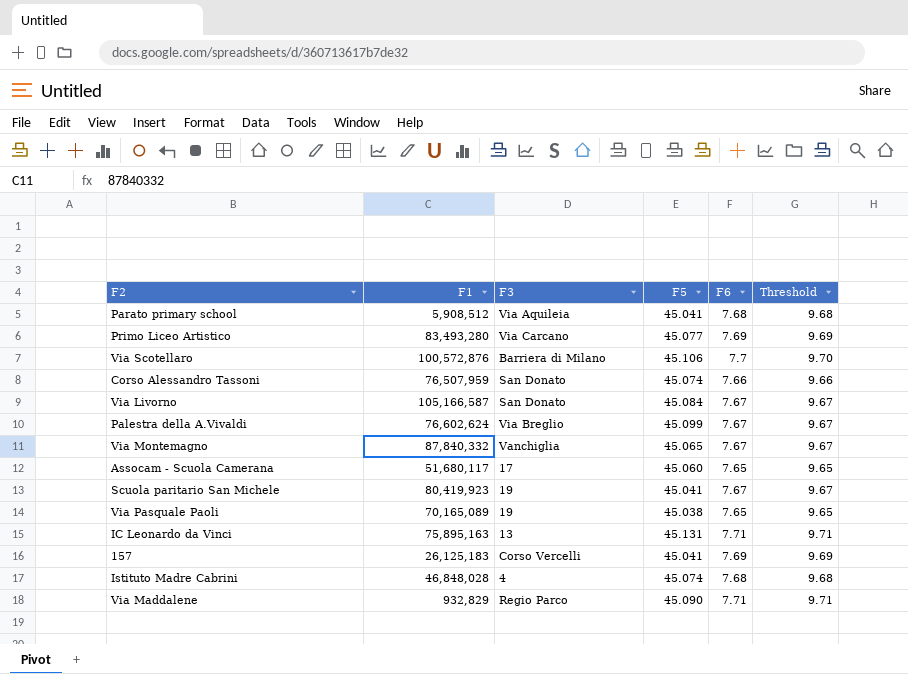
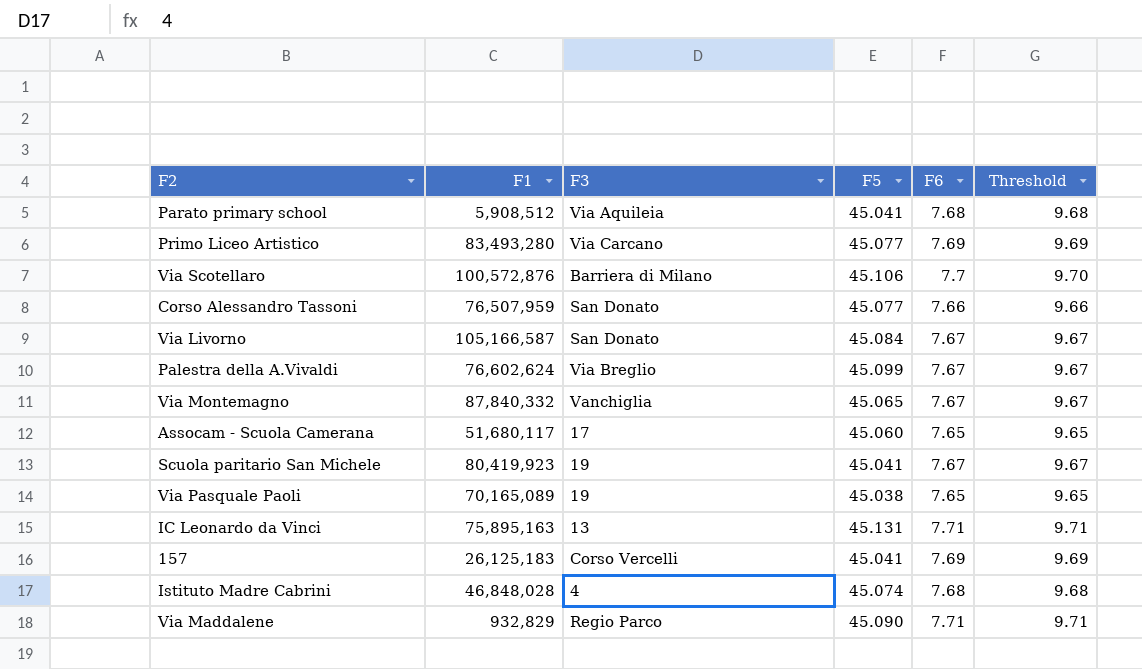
Corso Alessandro Tassoni | F5: 45.074 -> 45.077

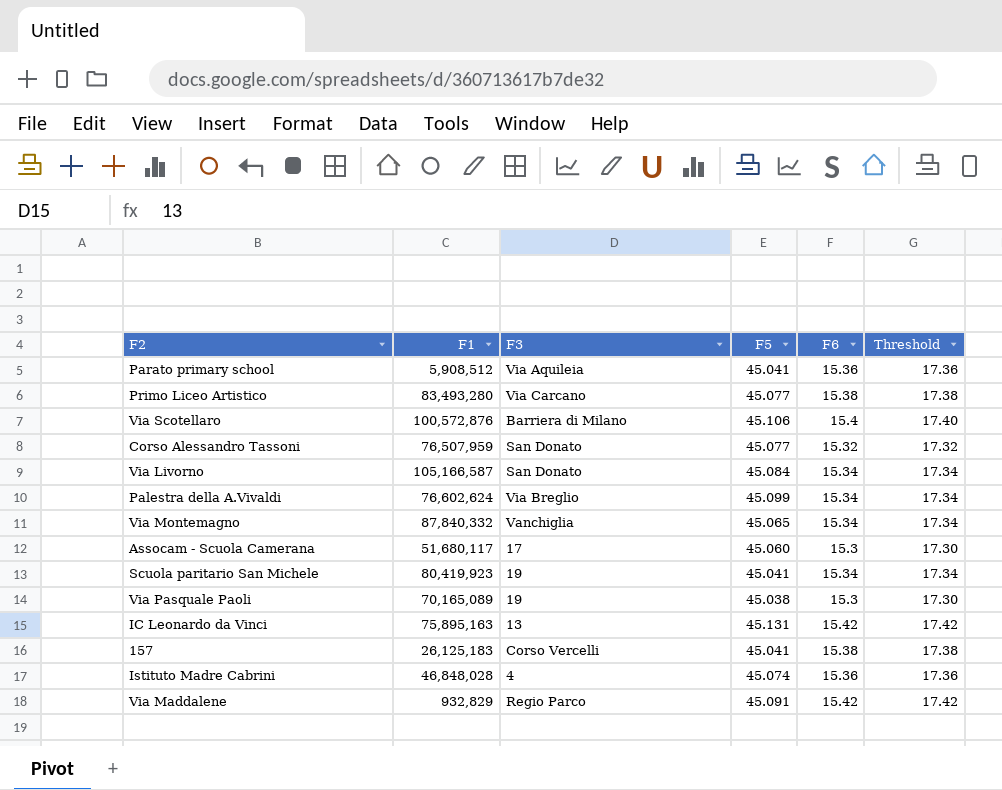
Parato primary school | F6: 7.68 -> 15.36
Parato primary school | Threshold: 9.68 -> 17.36
Primo Liceo Artistico | F6: 7.69 -> 15.38
Primo Liceo Artistico | Threshold: 9.69 -> 17.38
Via Scotellaro | F6: 7.7 -> 15.4
Via Scotellaro | Threshold: 9.70 -> 17.40
Corso Alessandro Tassoni | F6: 7.66 -> 15.32
Corso Alessandro Tassoni | Threshold: 9.66 -> 17.32
Via Livorno | F6: 7.67 -> 15.34
Via Livorno | Threshold: 9.67 -> 17.34
Palestra della A.Vivaldi | F6: 7.67 -> 15.34
Palestra della A.Vivaldi | Threshold: 9.67 -> 17.34
Via Montemagno | F6: 7.67 -> 15.34
Via Montemagno | Threshold: 9.67 -> 17.34
Assocam - Scuola Camerana | F6: 7.65 -> 15.3
Assocam - Scuola Camerana | Threshold: 9.65 -> 17.30
Scuola paritario San Michele | F6: 7.67 -> 15.34
Scuola paritario San Michele | Threshold: 9.67 -> 17.34
Via Pasquale Paoli | F6: 7.65 -> 15.3
Via Pasquale Paoli | Threshold: 9.65 -> 17.30
IC Leonardo da Vinci | F6: 7.71 -> 15.42
IC Leonardo da Vinci | Threshold: 9.71 -> 17.42
157 | F6: 7.69 -> 15.38
157 | Threshold: 9.69 -> 17.38
Istituto Madre Cabrini | F6: 7.68 -> 15.36
Istituto Madre Cabrini | Threshold: 9.68 -> 17.36
Via Maddalene | F5: 45.090 -> 45.091
Via Maddalene | F6: 7.71 -> 15.42
Via Maddalene | Threshold: 9.71 -> 17.42

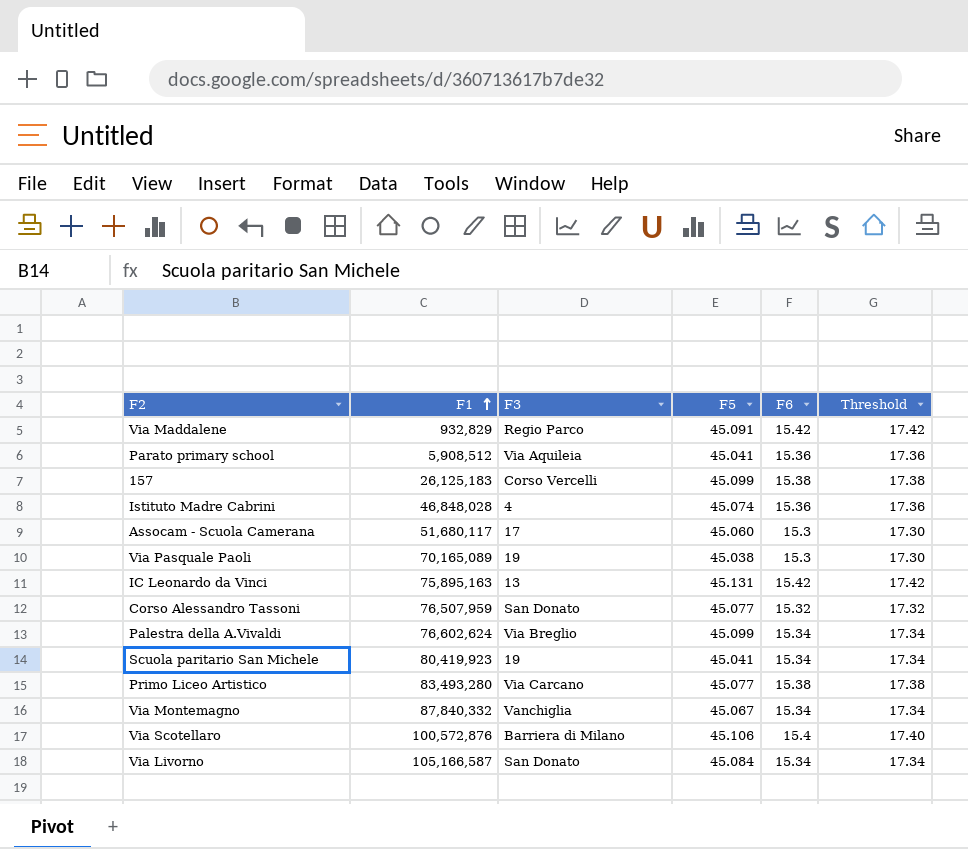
row order: none -> F1 ascending
157 | F5: 45.041 -> 45.099
Via Montemagno | F5: 45.065 -> 45.067

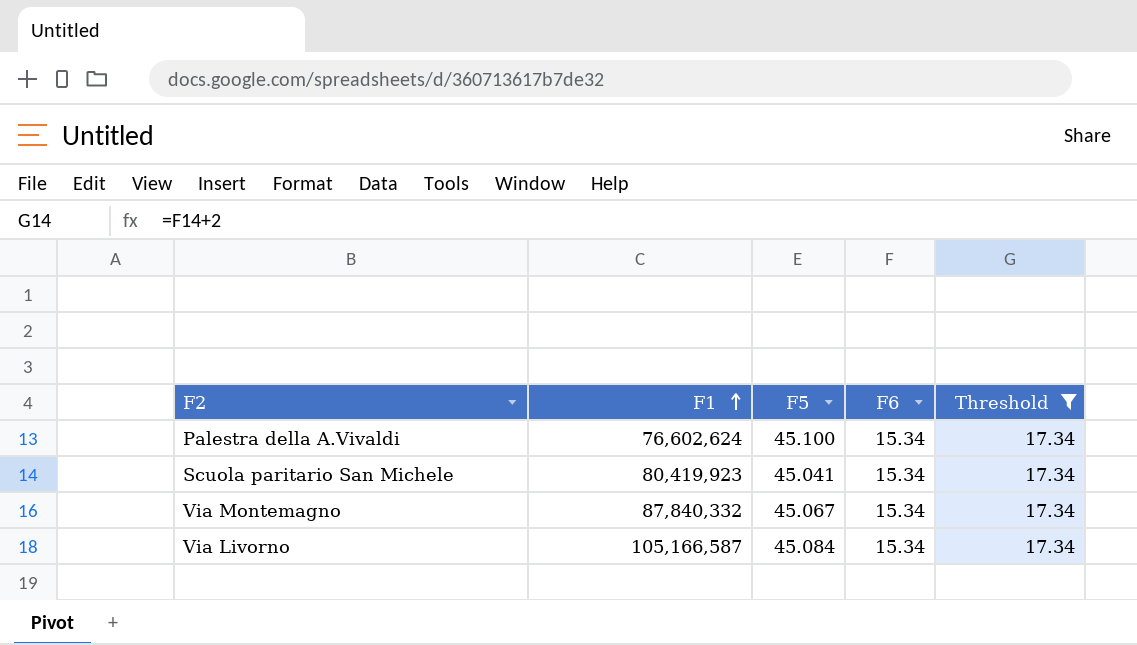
filter: none -> Threshold = 17.34
column F3 | position: 3 -> none
Palestra della A.Vivaldi | F5: 45.099 -> 45.100

